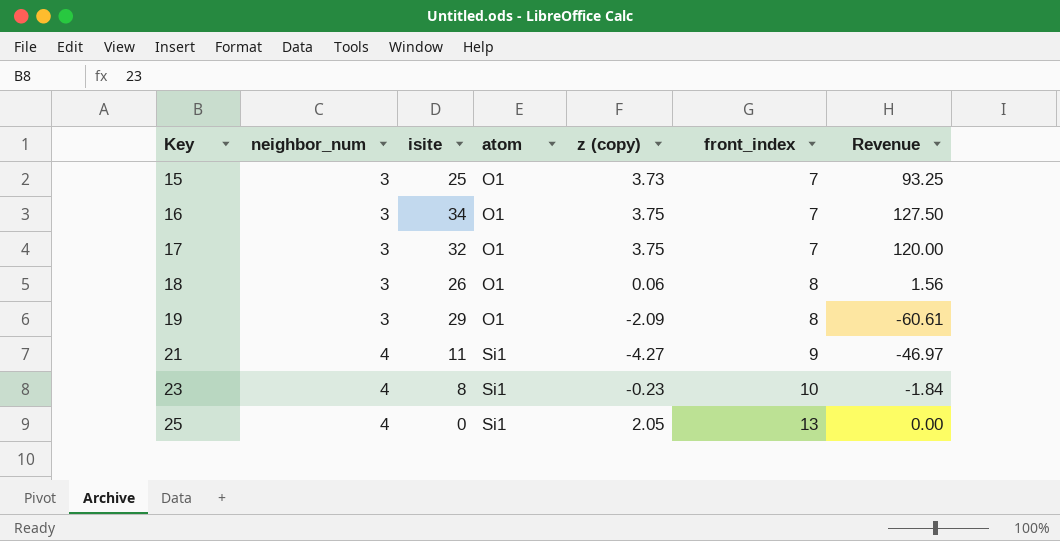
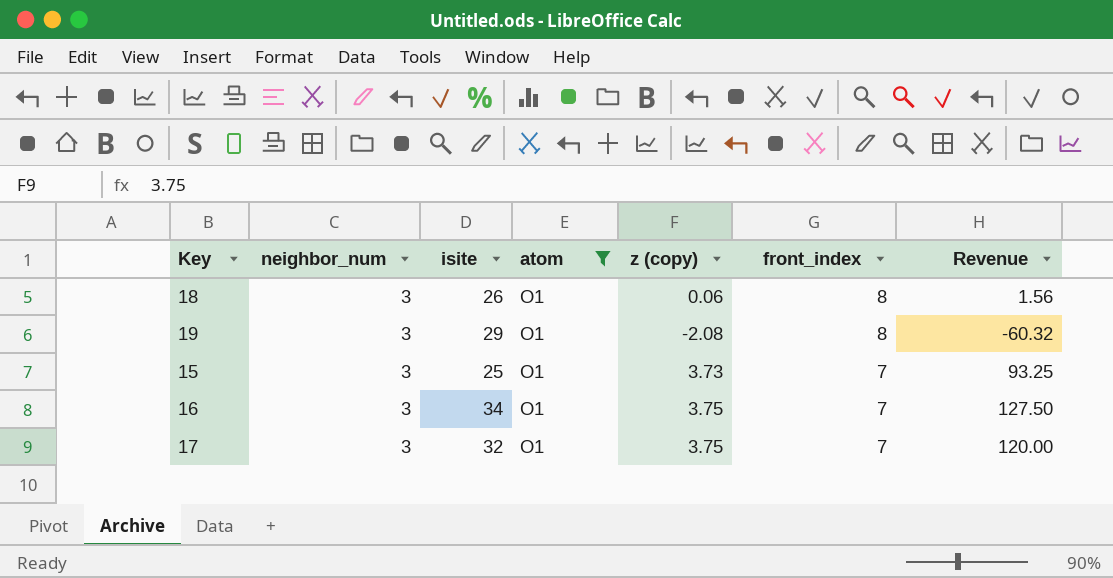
filter: none -> atom = O1
row order: Key ascending -> front_index descending
19 | z (copy): -2.09 -> -2.08
19 | Revenue: -60.61 -> -60.32

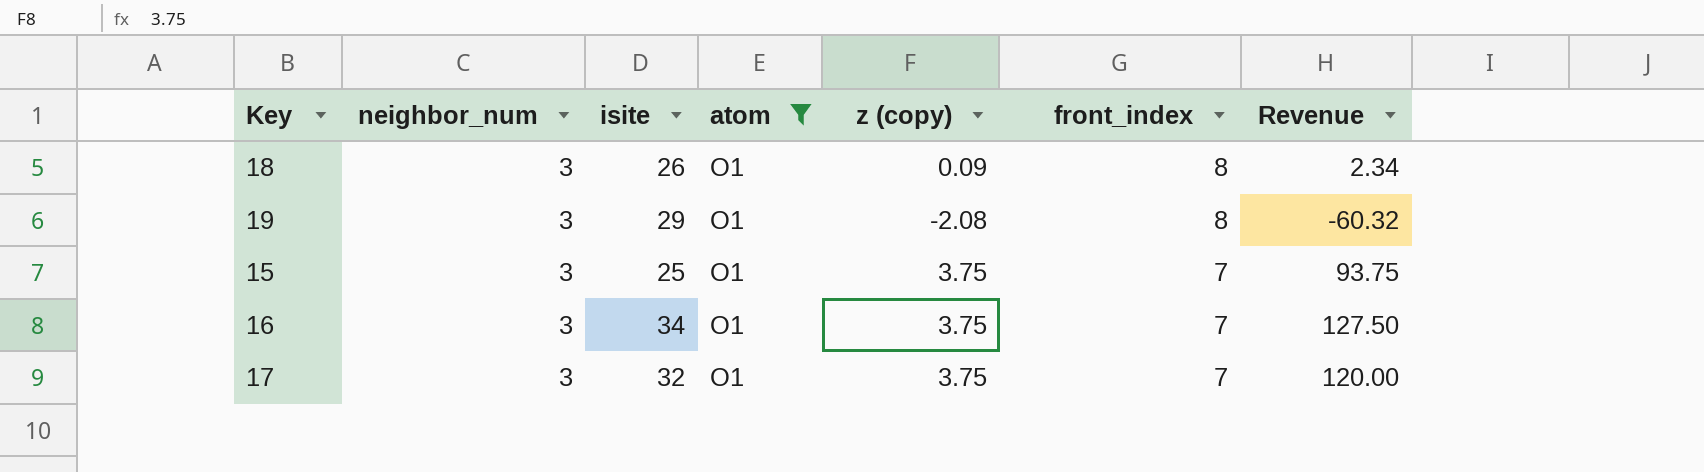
18 | z (copy): 0.06 -> 0.09
18 | Revenue: 1.56 -> 2.34
15 | z (copy): 3.73 -> 3.75
15 | Revenue: 93.25 -> 93.75

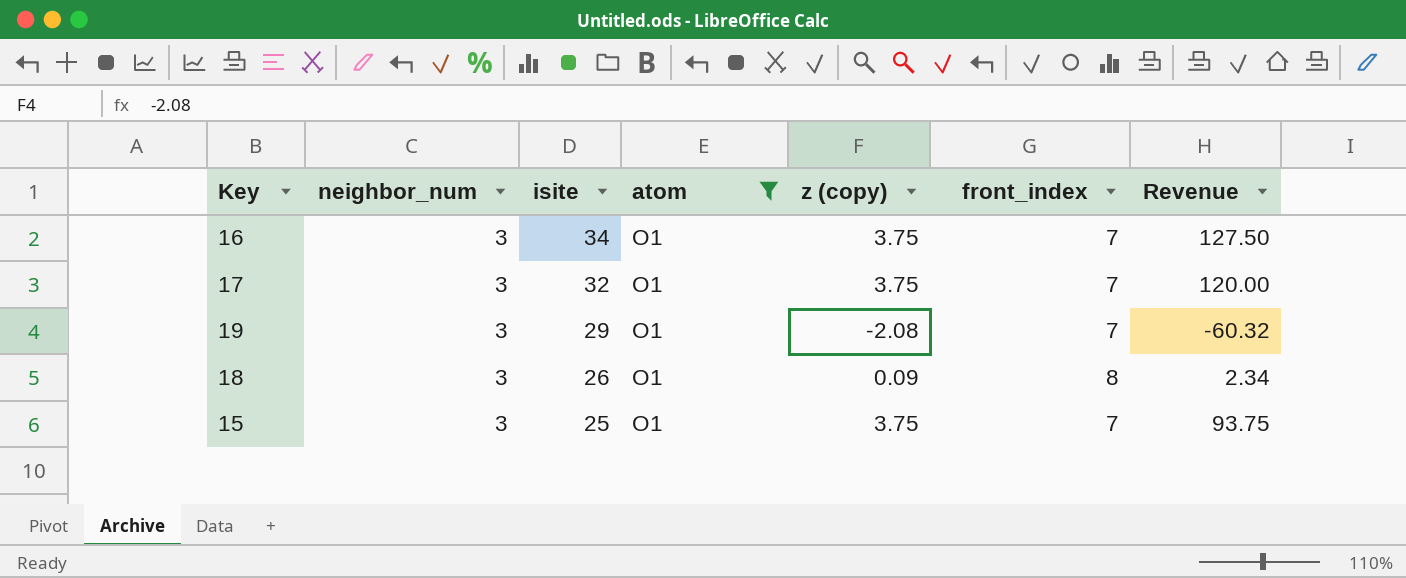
row order: front_index descending -> isite descending
19 | front_index: 8 -> 7

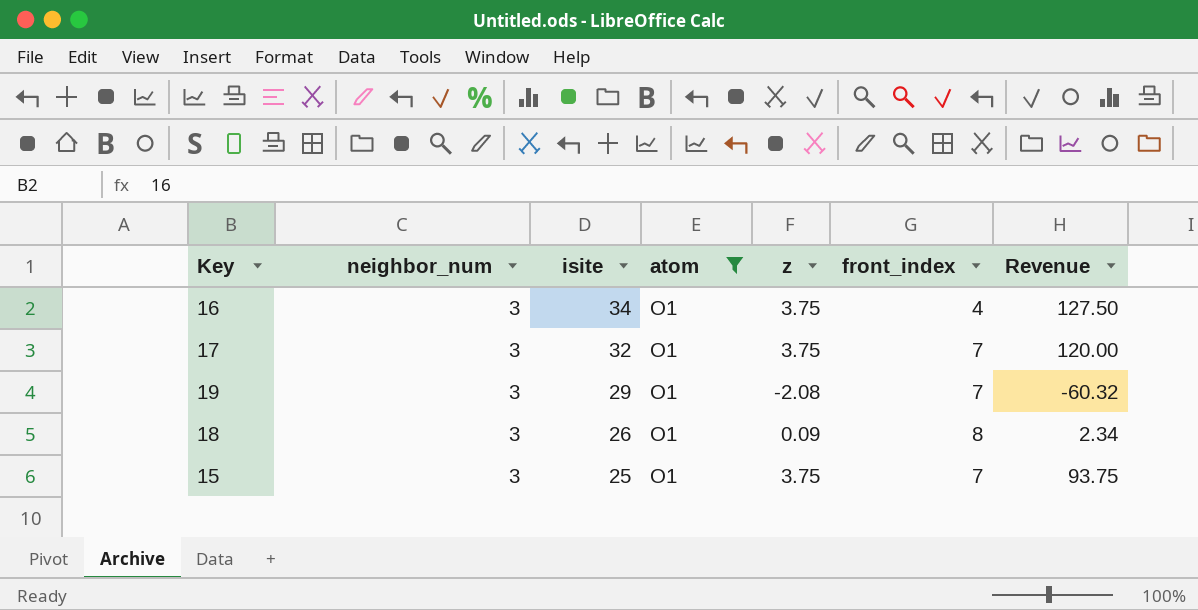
column name: z (copy) -> z
16 | front_index: 7 -> 4

